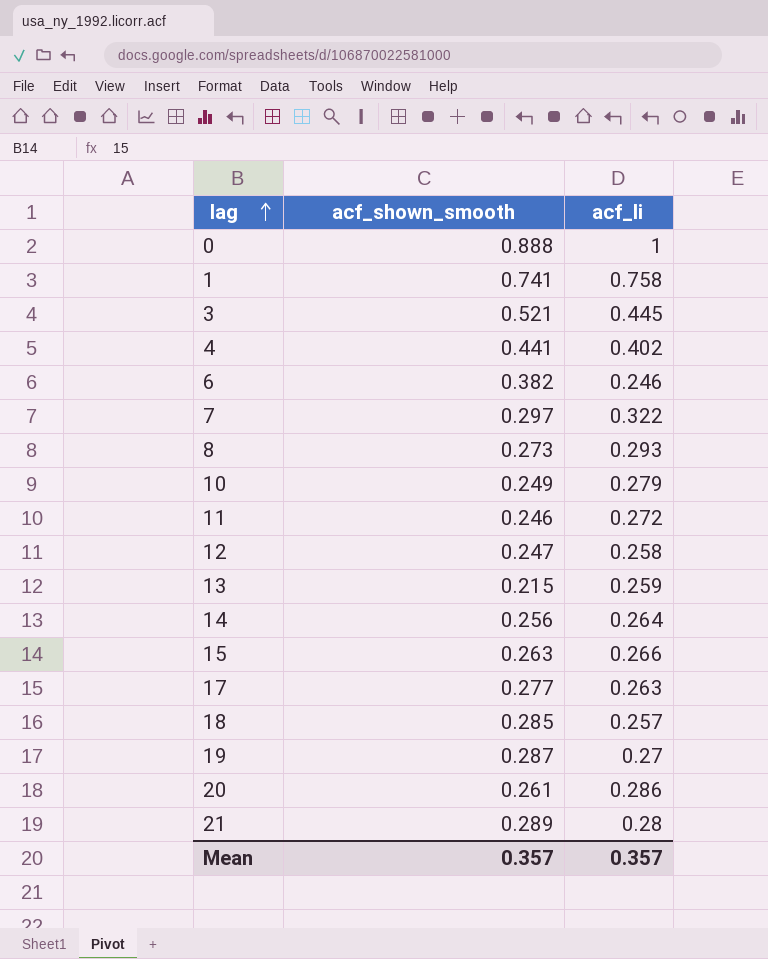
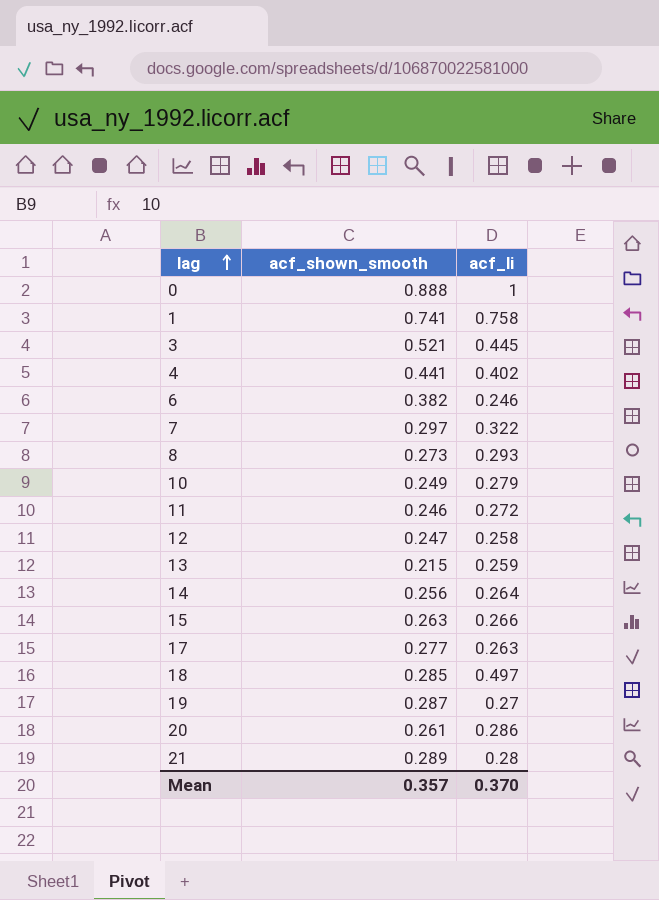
18 | acf_li: 0.257 -> 0.497
Mean | acf_li: 0.357 -> 0.370

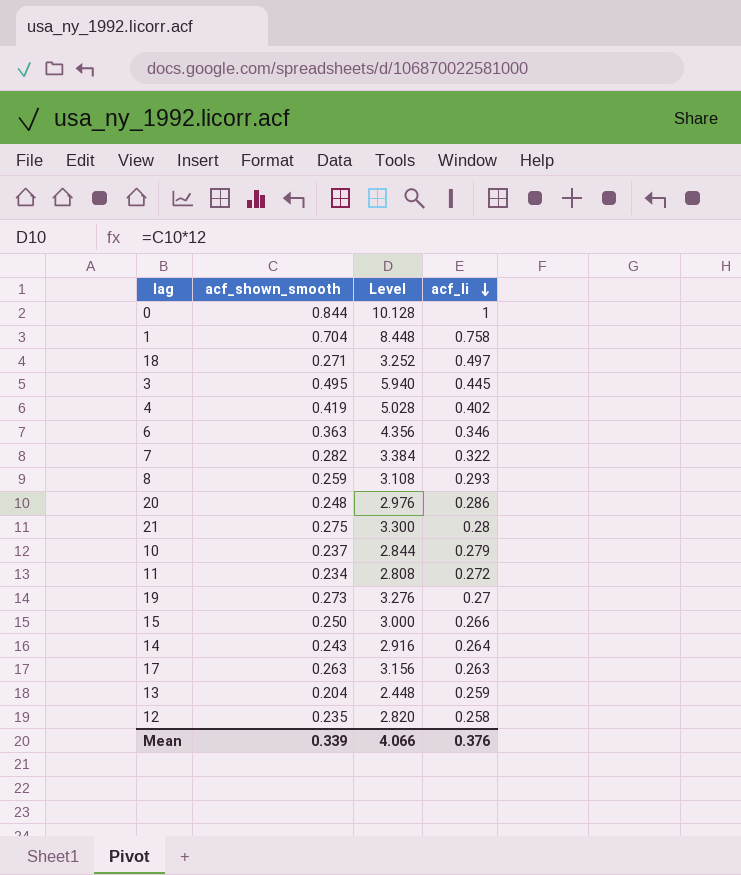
row order: lag ascending -> acf_li descending
column Level | formula: none -> [acf_shown_smooth] * 12
0 | acf_shown_smooth: 0.888 -> 0.844
1 | acf_shown_smooth: 0.741 -> 0.704
18 | acf_shown_smooth: 0.285 -> 0.271
3 | acf_shown_smooth: 0.521 -> 0.495
4 | acf_shown_smooth: 0.441 -> 0.419
6 | acf_shown_smooth: 0.382 -> 0.363
6 | acf_li: 0.246 -> 0.346
7 | acf_shown_smooth: 0.297 -> 0.282
8 | acf_shown_smooth: 0.273 -> 0.259
20 | acf_shown_smooth: 0.261 -> 0.248
21 | acf_shown_smooth: 0.289 -> 0.275
10 | acf_shown_smooth: 0.249 -> 0.237
11 | acf_shown_smooth: 0.246 -> 0.234
19 | acf_shown_smooth: 0.287 -> 0.273
15 | acf_shown_smooth: 0.263 -> 0.250
14 | acf_shown_smooth: 0.256 -> 0.243
17 | acf_shown_smooth: 0.277 -> 0.263
13 | acf_shown_smooth: 0.215 -> 0.204
12 | acf_shown_smooth: 0.247 -> 0.235
Mean | acf_shown_smooth: 0.357 -> 0.339
Mean | acf_li: 0.370 -> 0.376

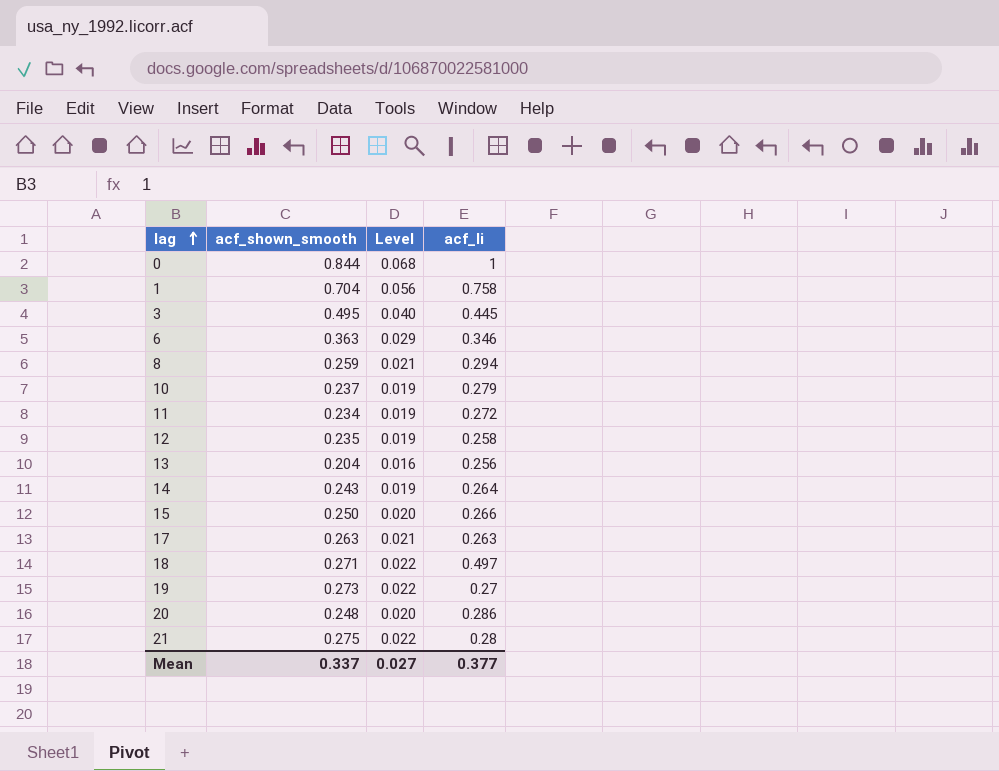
row order: acf_li descending -> lag ascending
column Level | formula: [acf_shown_smooth] * 12 -> [acf_shown_smooth] * 0.08
row 4: 0.419 | 5.028 | 0.402 -> none
row 7: 0.282 | 3.384 | 0.322 -> none
8 | acf_li: 0.293 -> 0.294
13 | acf_li: 0.259 -> 0.256
Mean | acf_shown_smooth: 0.339 -> 0.337
Mean | Level: 4.066 -> 0.027
Mean | acf_li: 0.376 -> 0.377

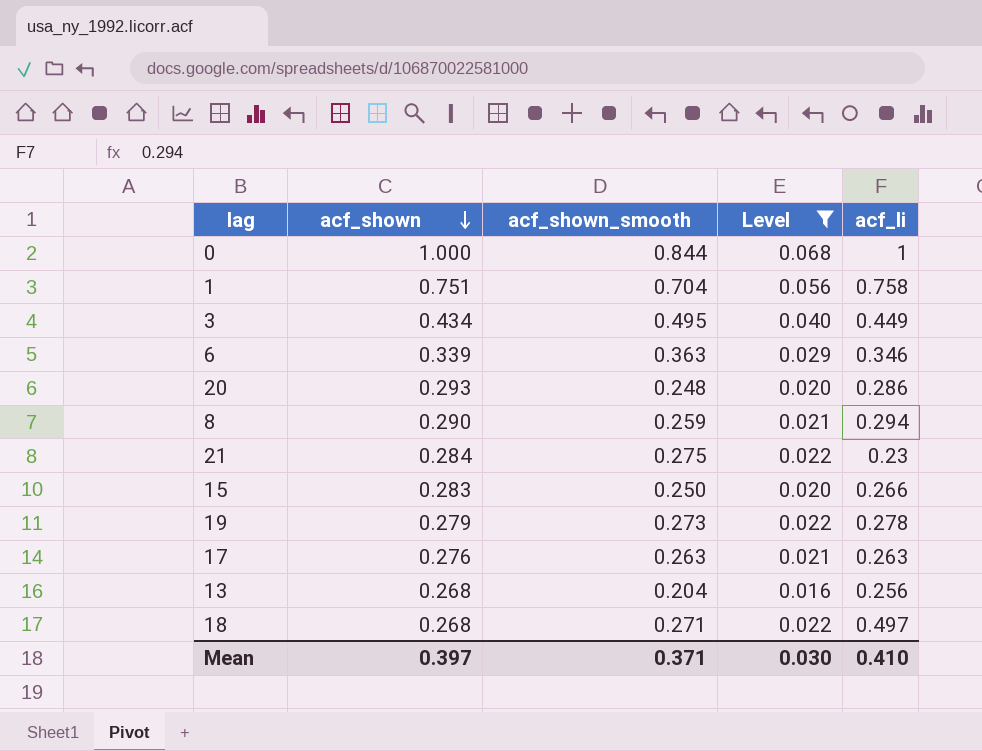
filter: none -> Level != 0.019
row order: lag ascending -> acf_shown descending
column acf_shown | position: none -> 2
3 | acf_li: 0.445 -> 0.449
21 | acf_li: 0.28 -> 0.23
19 | acf_li: 0.27 -> 0.278
Mean | acf_shown_smooth: 0.337 -> 0.371
Mean | Level: 0.027 -> 0.030
Mean | acf_li: 0.377 -> 0.410

